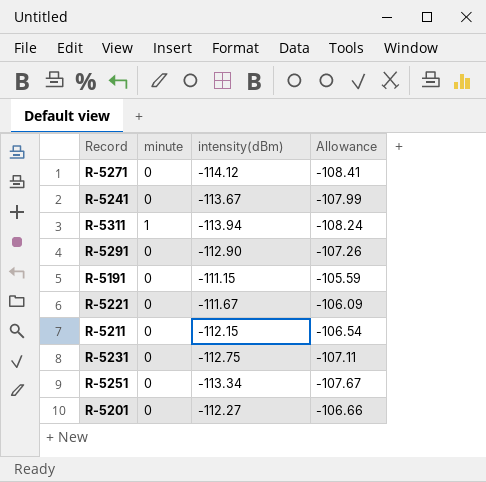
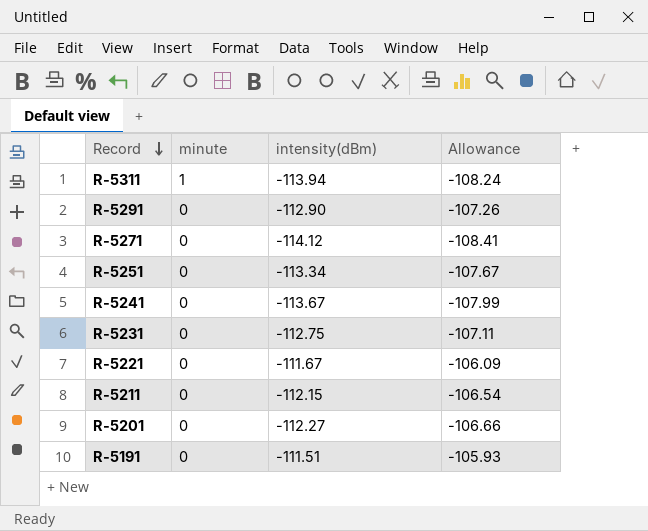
row order: none -> Record descending
R-5191 | intensity(dBm): -111.15 -> -111.51
R-5191 | Allowance: -105.59 -> -105.93

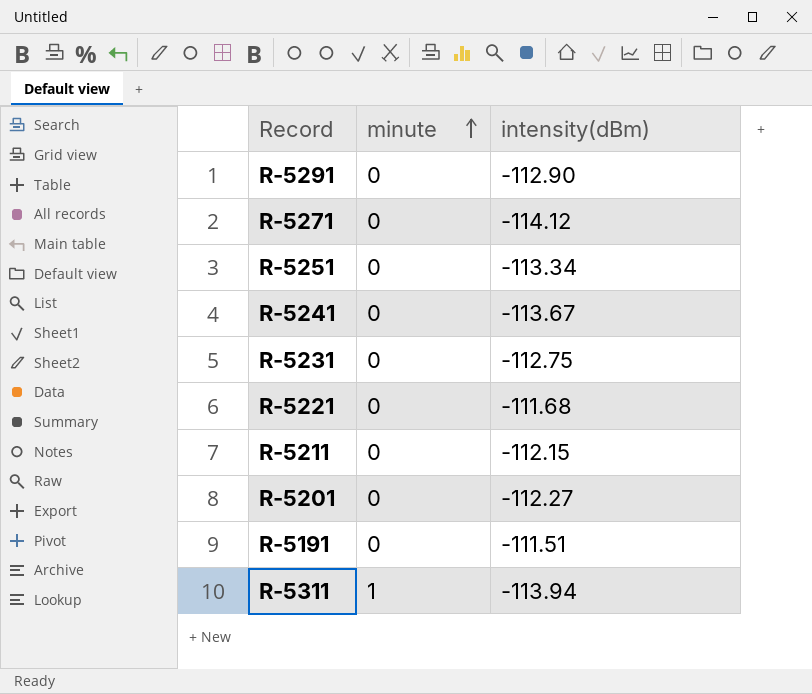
row order: Record descending -> minute ascending
column Allowance | formula: [intensity(dBm)] * 0.95 -> none
R-5221 | intensity(dBm): -111.67 -> -111.68

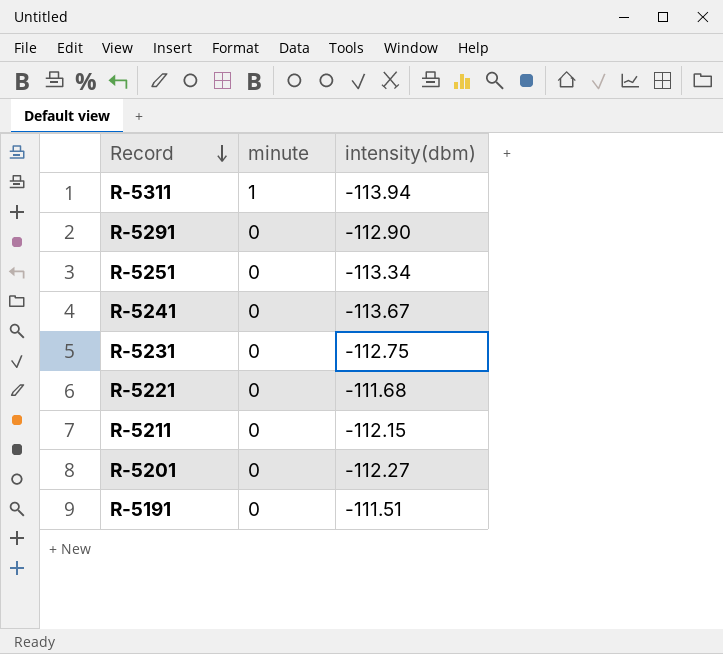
row order: minute ascending -> Record descending
column name: intensity(dBm) -> intensity(dbm)
row R-5271: 0 | -114.12 -> none

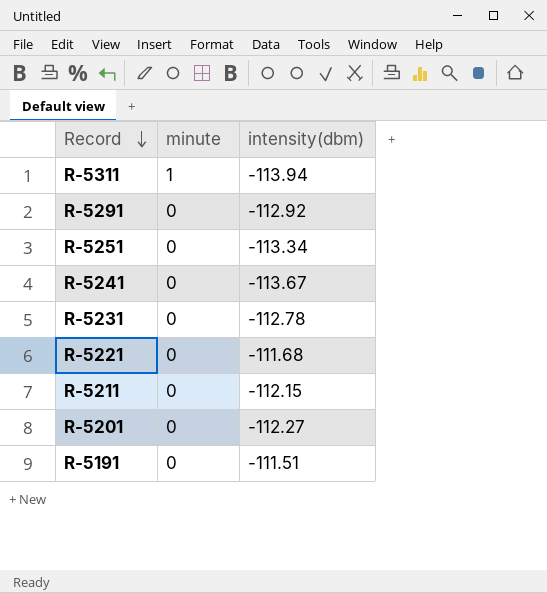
R-5291 | intensity(dbm): -112.90 -> -112.92
R-5231 | intensity(dbm): -112.75 -> -112.78

